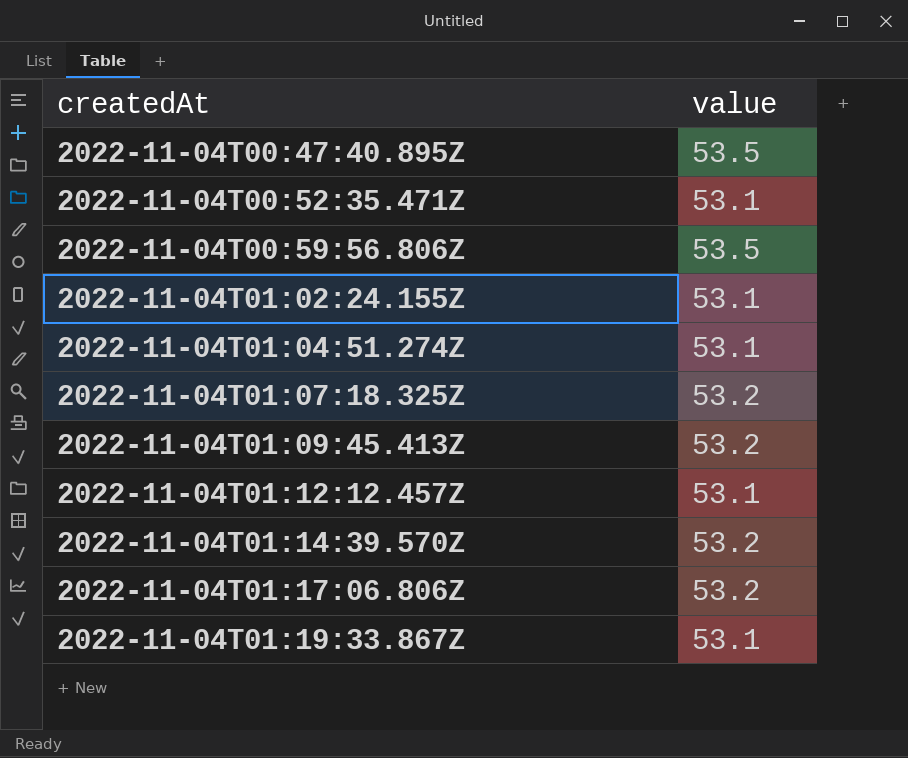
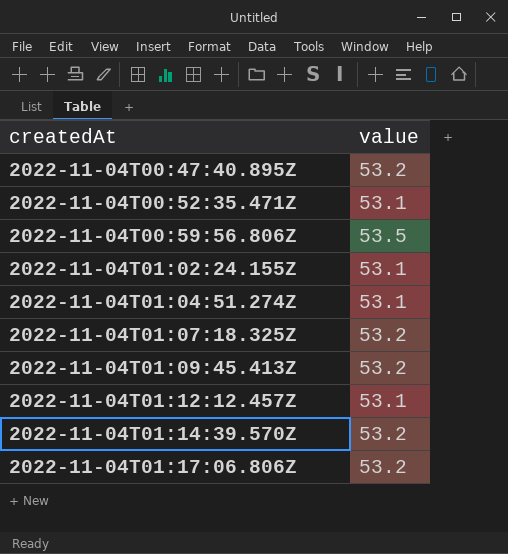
row 2022-11-04T01:19:33.867Z: 53.1 -> none
2022-11-04T00:47:40.895Z | value: 53.5 -> 53.2

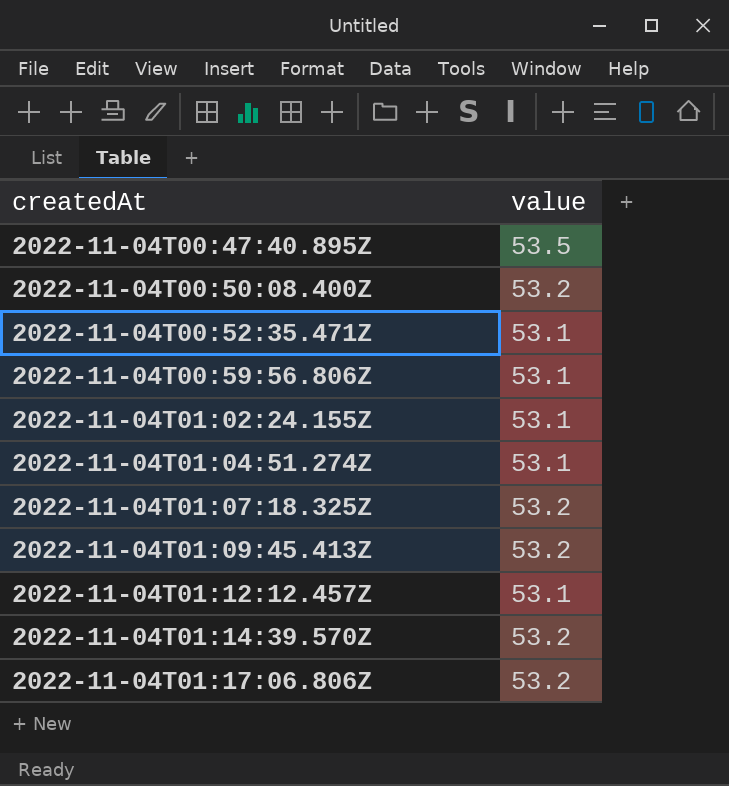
2022-11-04T00:47:40.895Z | value: 53.2 -> 53.5
row 2022-11-04T00:50:08.400Z: none -> 53.2
2022-11-04T00:59:56.806Z | value: 53.5 -> 53.1

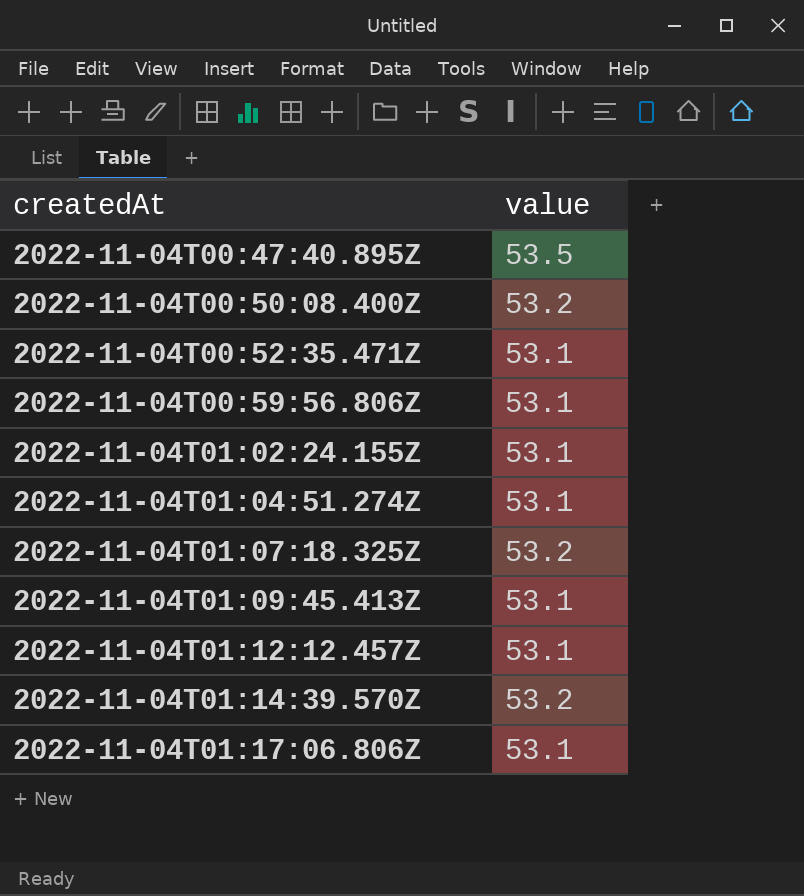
2022-11-04T01:09:45.413Z | value: 53.2 -> 53.1
2022-11-04T01:17:06.806Z | value: 53.2 -> 53.1

